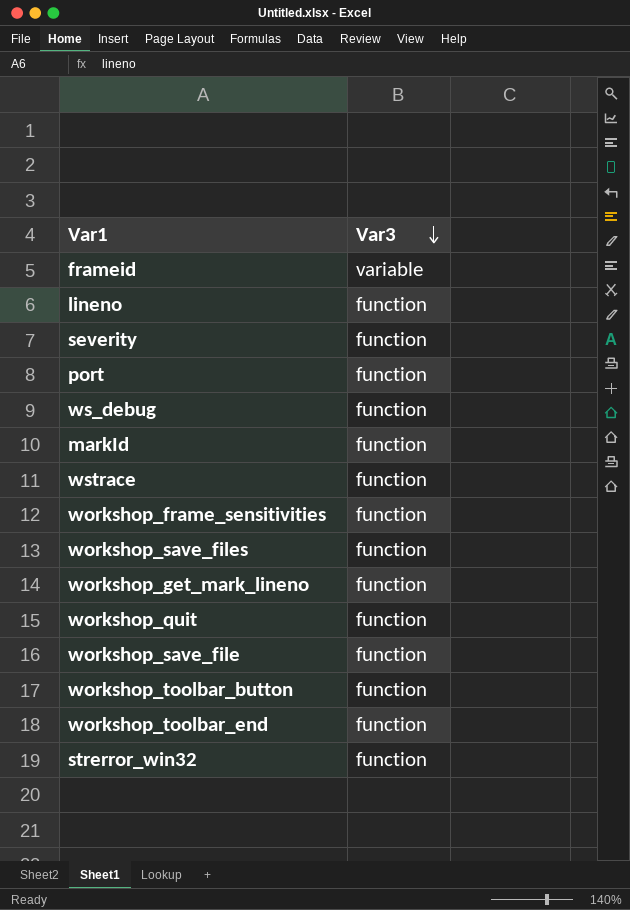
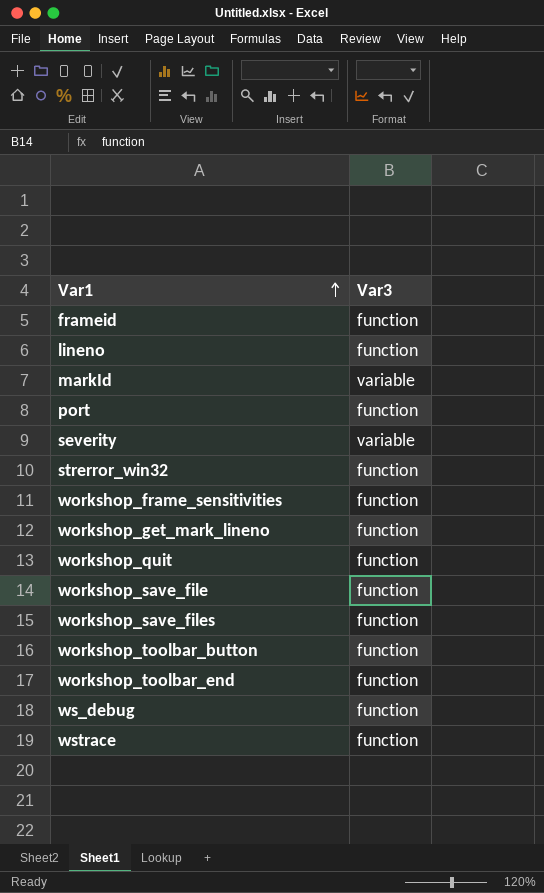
row order: Var3 descending -> Var1 ascending
frameid | Var3: variable -> function
markId | Var3: function -> variable
severity | Var3: function -> variable

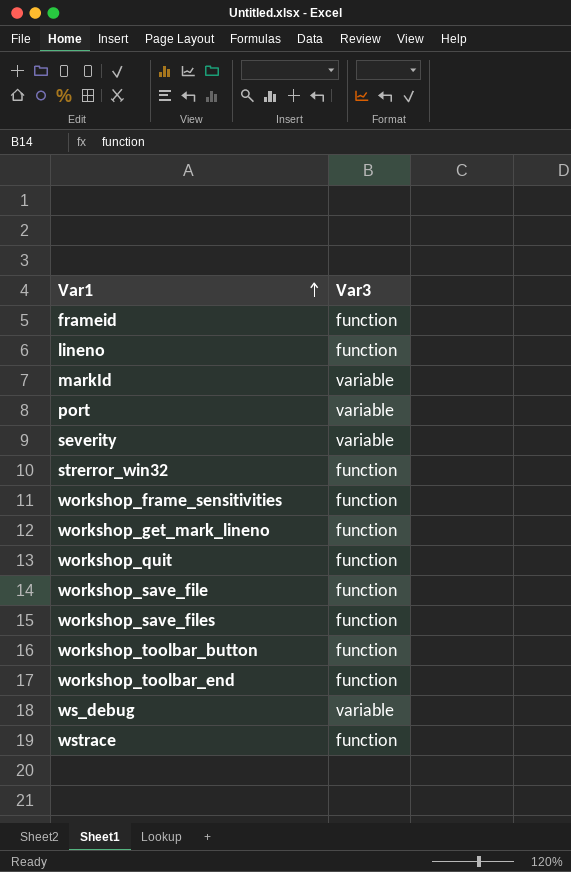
port | Var3: function -> variable
ws_debug | Var3: function -> variable

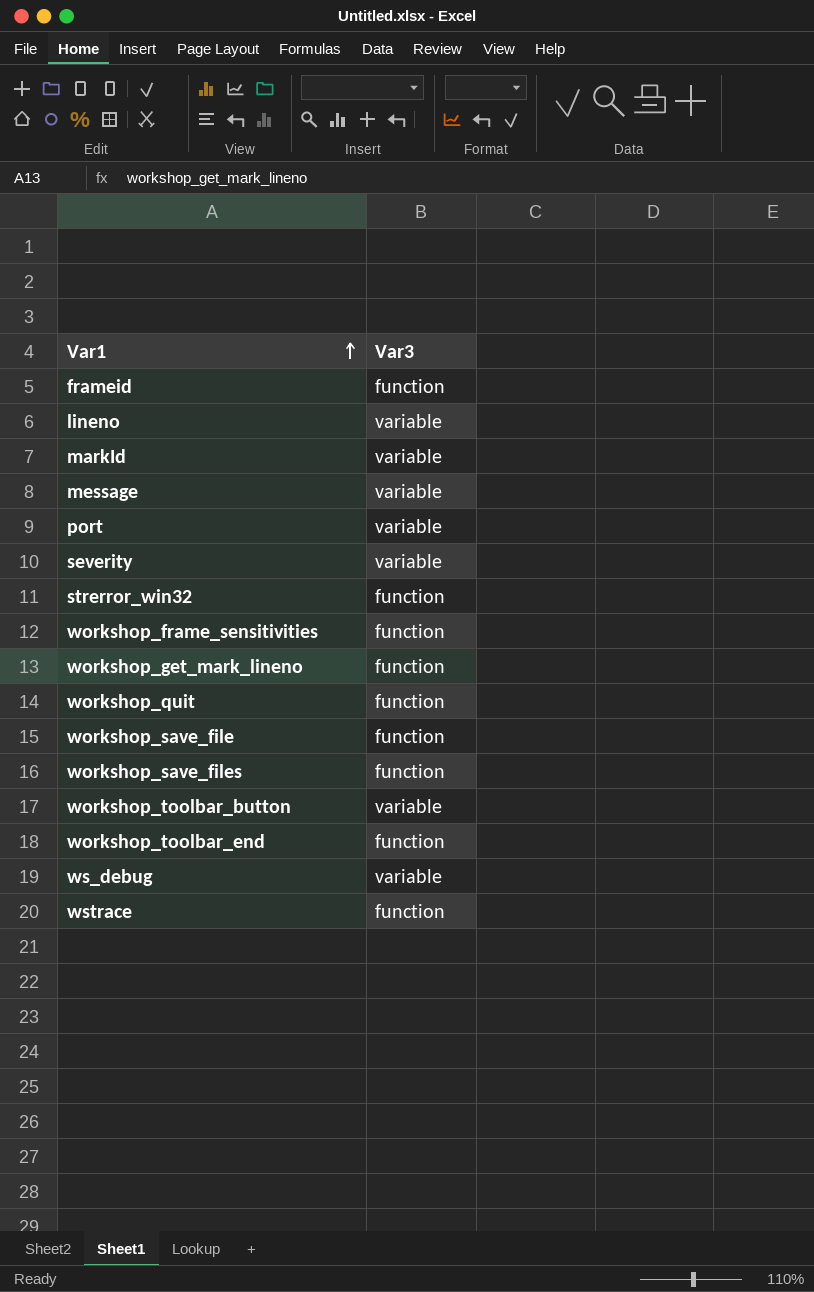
lineno | Var3: function -> variable
row message: none -> variable
workshop_toolbar_button | Var3: function -> variable

